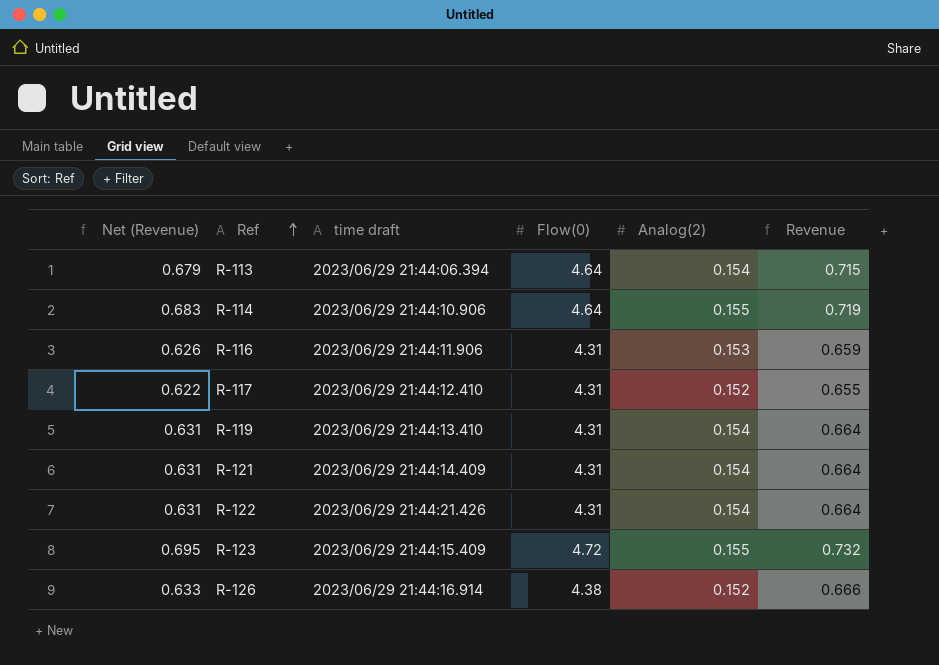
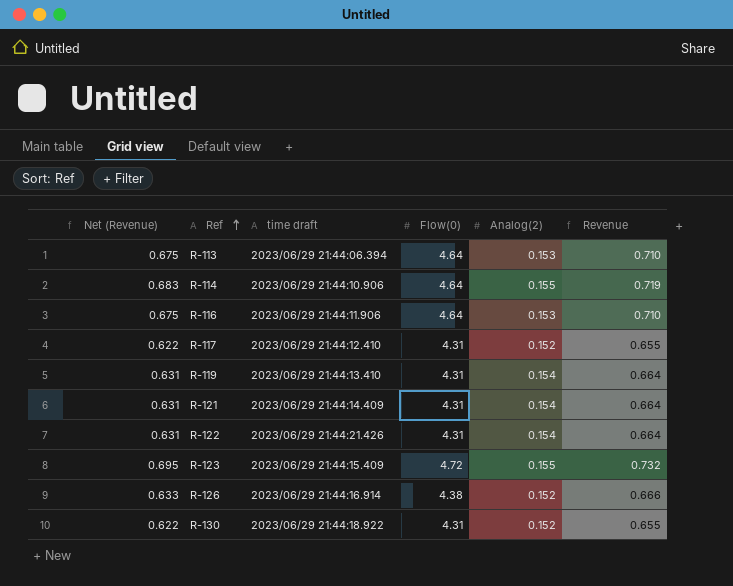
R-113 | Net (Revenue): 0.679 -> 0.675
R-113 | Analog(2): 0.154 -> 0.153
R-113 | Revenue: 0.715 -> 0.710
R-116 | Net (Revenue): 0.626 -> 0.675
R-116 | Flow(0): 4.31 -> 4.64
R-116 | Revenue: 0.659 -> 0.710
row R-130: none -> 0.622 | 2023/06/29 21:44:18.922 | 4.31 | 0.152 | 0.655

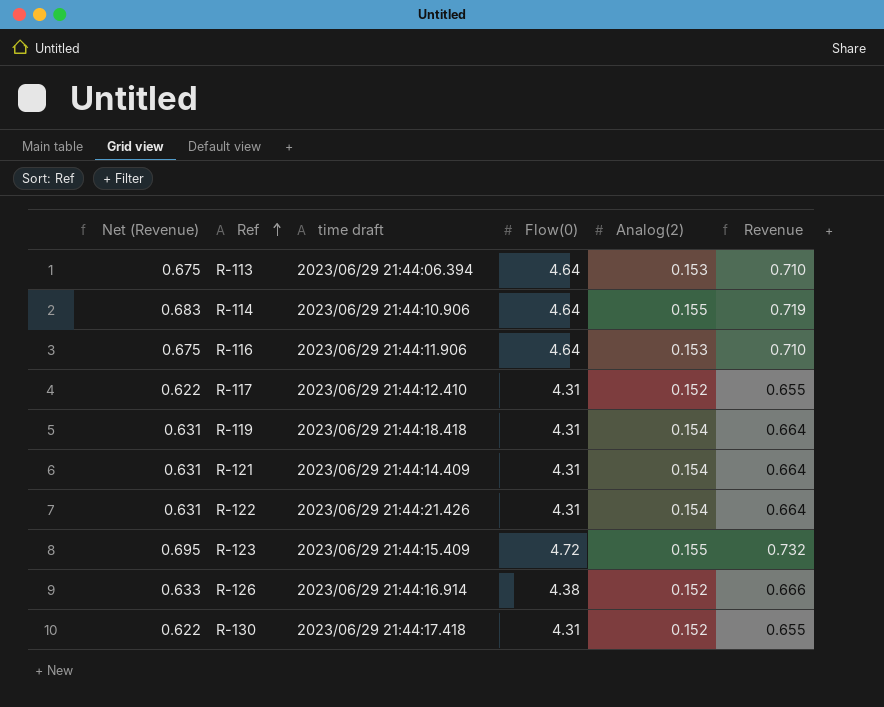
R-119 | time draft: 2023/06/29 21:44:13.410 -> 2023/06/29 21:44:18.418
R-130 | time draft: 2023/06/29 21:44:18.922 -> 2023/06/29 21:44:17.418

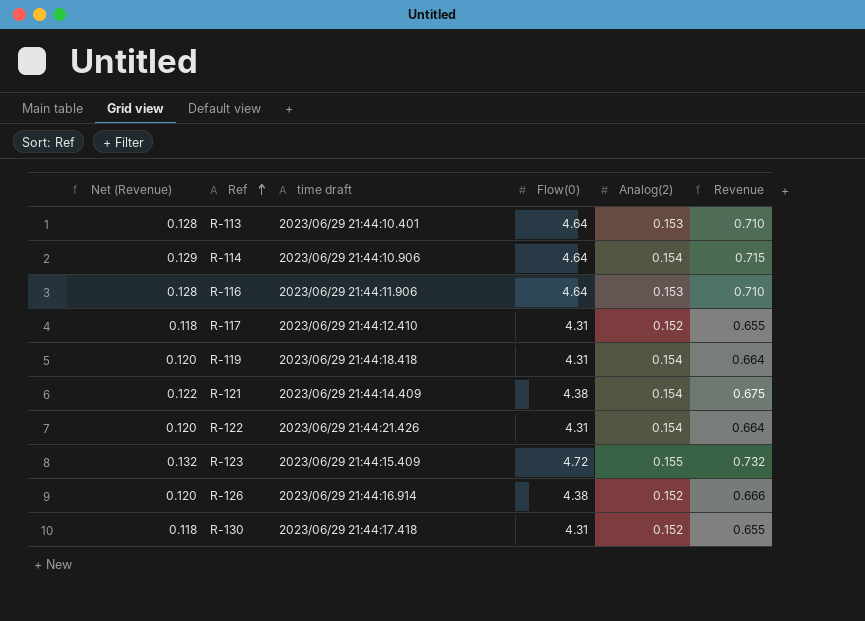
column Net (Revenue) | formula: [Revenue] * 0.95 -> [Revenue] * 0.18
R-113 | time draft: 2023/06/29 21:44:06.394 -> 2023/06/29 21:44:10.401
R-114 | Analog(2): 0.155 -> 0.154
R-114 | Revenue: 0.719 -> 0.715
R-121 | Flow(0): 4.31 -> 4.38
R-121 | Revenue: 0.664 -> 0.675

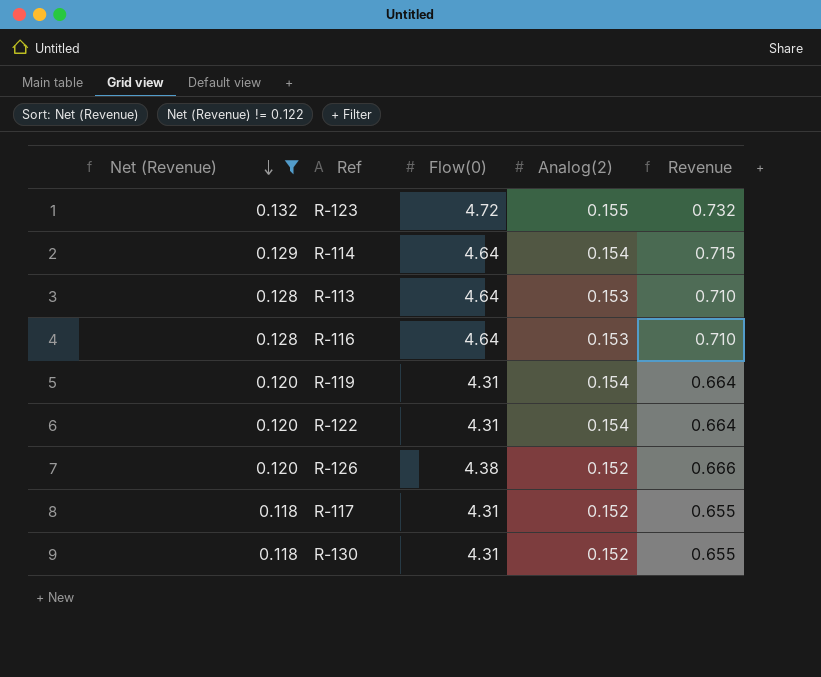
filter: none -> Net (Revenue) != 0.122
row order: Ref ascending -> Net (Revenue) descending
column time draft | position: 3 -> none

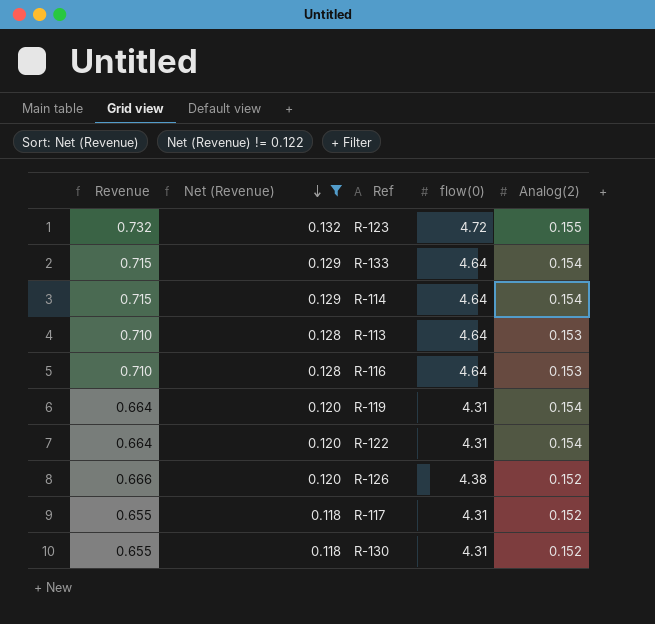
column Revenue | position: 5 -> 1
column name: Flow(0) -> flow(0)
row R-133: none -> 0.715 | 0.129 | 4.64 | 0.154

